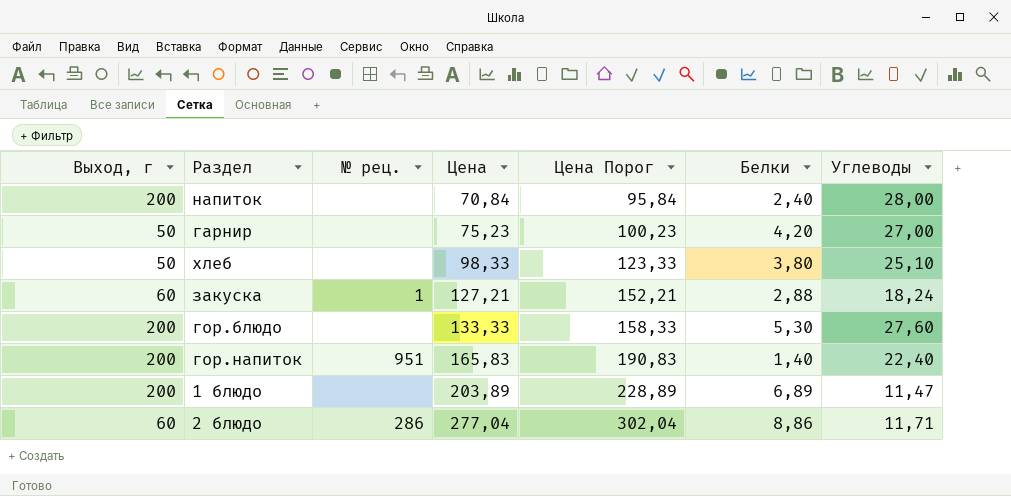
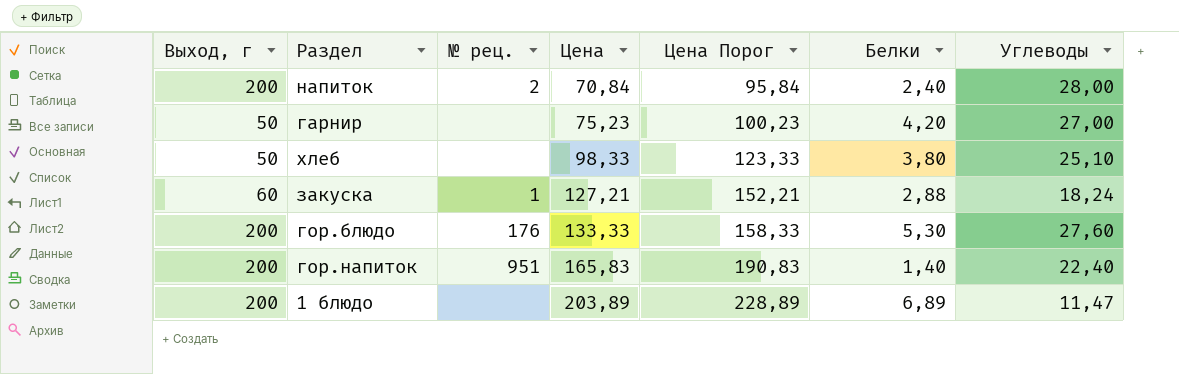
row 2 блюдо: 60 | 286 | 277,04 | 302,04 | 8,86 | 11,71 -> none
напиток | № рец.: none -> 2
гор.блюдо | № рец.: none -> 176

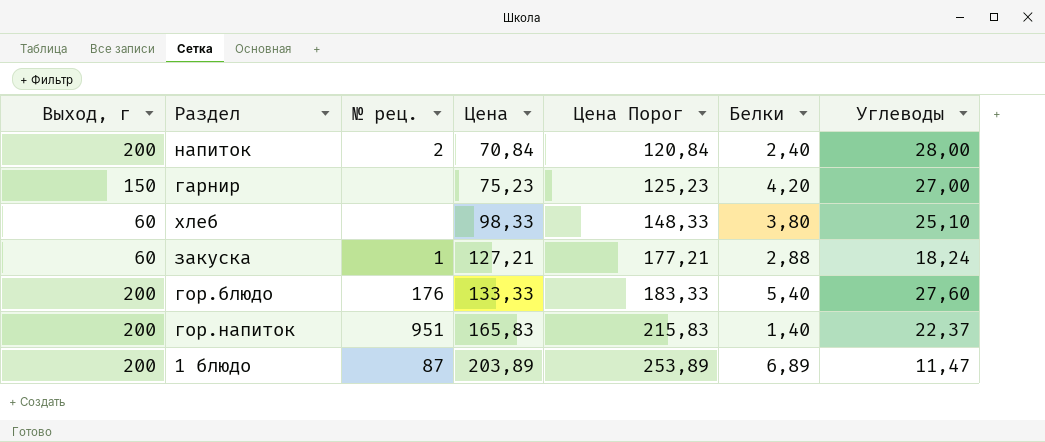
column Цена Порог | formula: [Цена] + 25 -> [Цена] + 50
гарнир | Выход, г: 50 -> 150
хлеб | Выход, г: 50 -> 60
гор.блюдо | Белки: 5,30 -> 5,40
гор.напиток | Углеводы: 22,40 -> 22,37
1 блюдо | № рец.: none -> 87

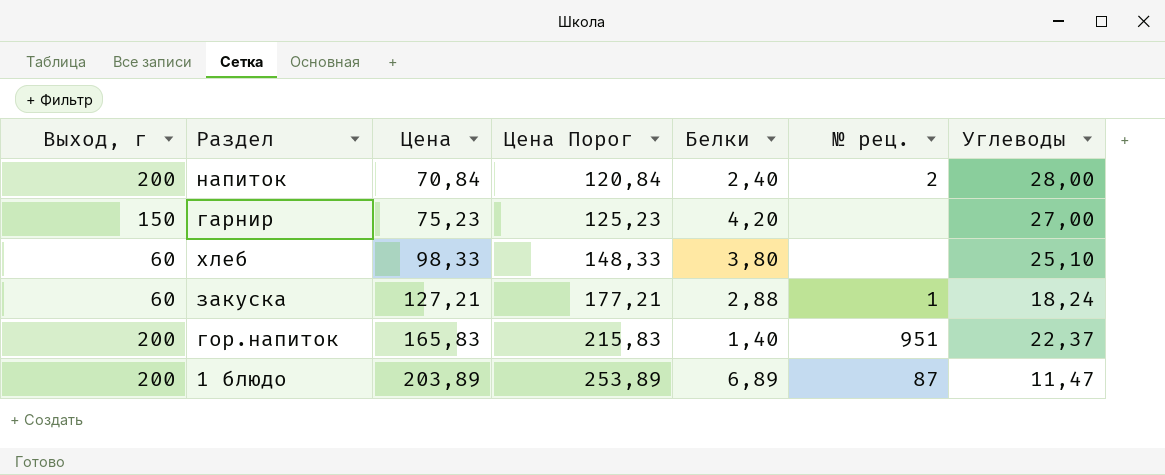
column № рец. | position: 3 -> 6
row гор.блюдо: 200 | 176 | 133,33 | 183,33 | 5,40 | 27,60 -> none

